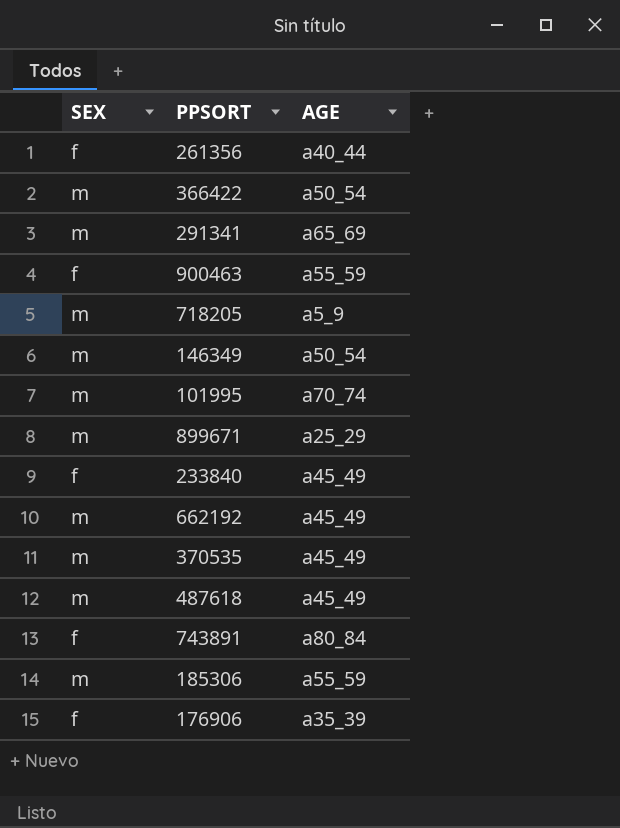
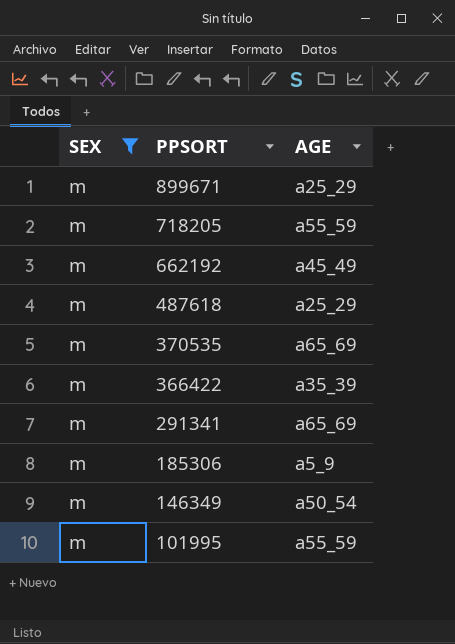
filter: none -> SEX = m
row order: none -> PPSORT descending
718205 | AGE: a5_9 -> a55_59
487618 | AGE: a45_49 -> a25_29
370535 | AGE: a45_49 -> a65_69
366422 | AGE: a50_54 -> a35_39
185306 | AGE: a55_59 -> a5_9
101995 | AGE: a70_74 -> a55_59

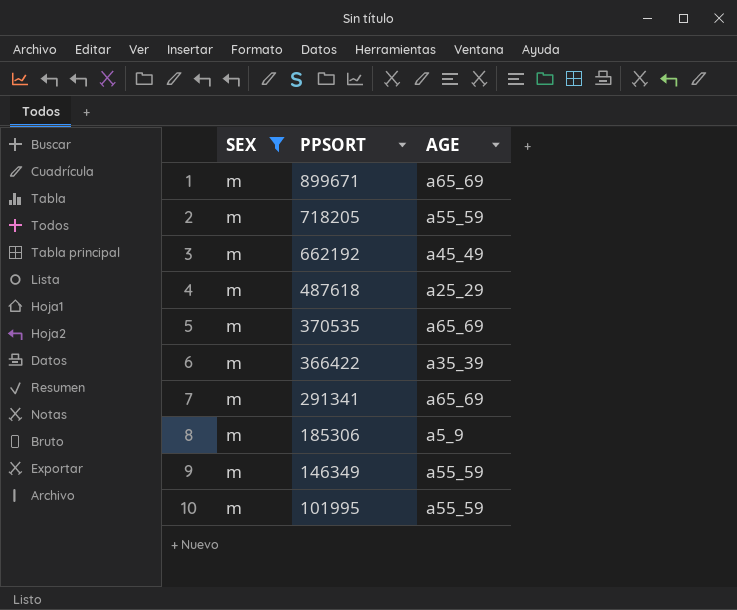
899671 | AGE: a25_29 -> a65_69
146349 | AGE: a50_54 -> a55_59

